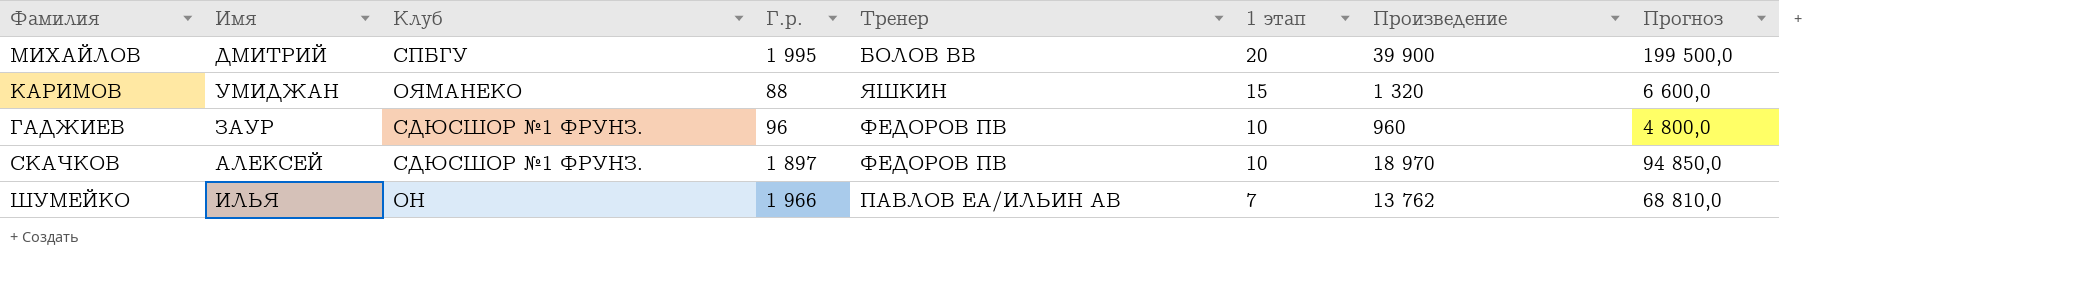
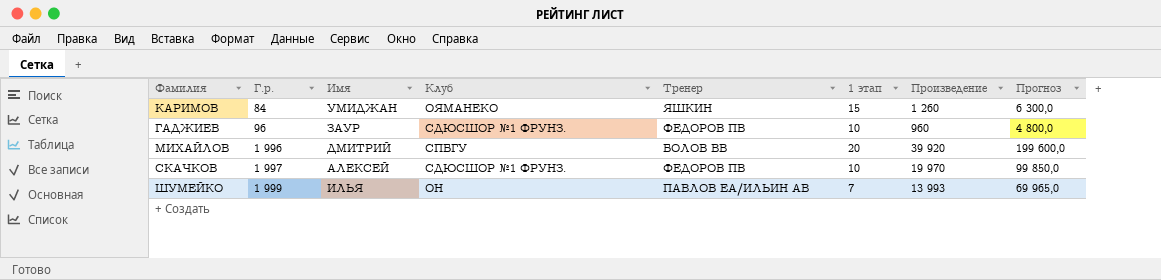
row order: 1 этап descending -> Г.р. ascending
column Г.р. | position: 4 -> 2
КАРИМОВ | Г.р.: 88 -> 84
КАРИМОВ | Произведение: 1 320 -> 1 260
КАРИМОВ | Прогноз: 6 600,0 -> 6 300,0
МИХАЙЛОВ | Г.р.: 1 995 -> 1 996
МИХАЙЛОВ | Произведение: 39 900 -> 39 920
МИХАЙЛОВ | Прогноз: 199 500,0 -> 199 600,0
СКАЧКОВ | Г.р.: 1 897 -> 1 997
СКАЧКОВ | Произведение: 18 970 -> 19 970
СКАЧКОВ | Прогноз: 94 850,0 -> 99 850,0
ШУМЕЙКО | Г.р.: 1 966 -> 1 999
ШУМЕЙКО | Произведение: 13 762 -> 13 993
ШУМЕЙКО | Прогноз: 68 810,0 -> 69 965,0

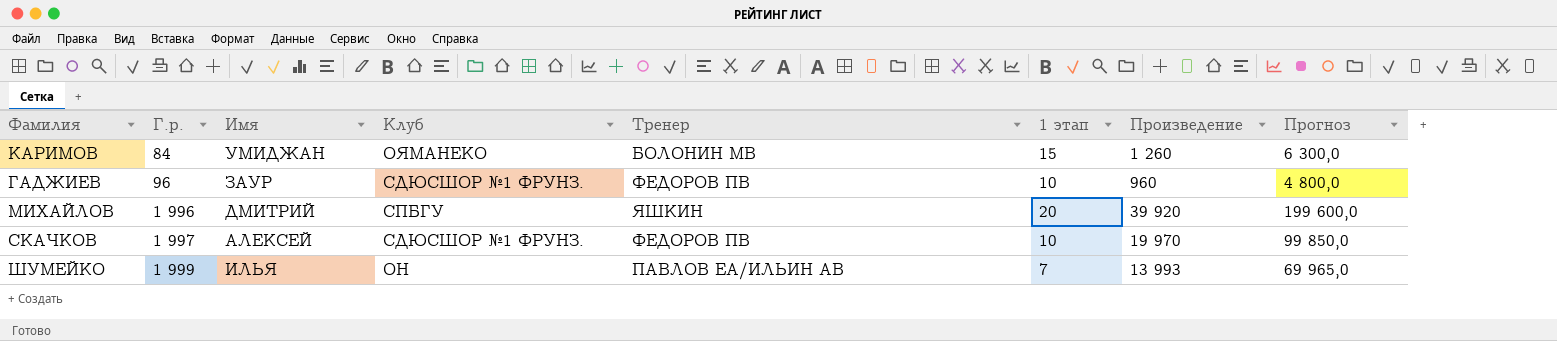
КАРИМОВ | Тренер: ЯШКИН -> БОЛОНИН МВ
МИХАЙЛОВ | Тренер: БОЛОВ ВВ -> ЯШКИН

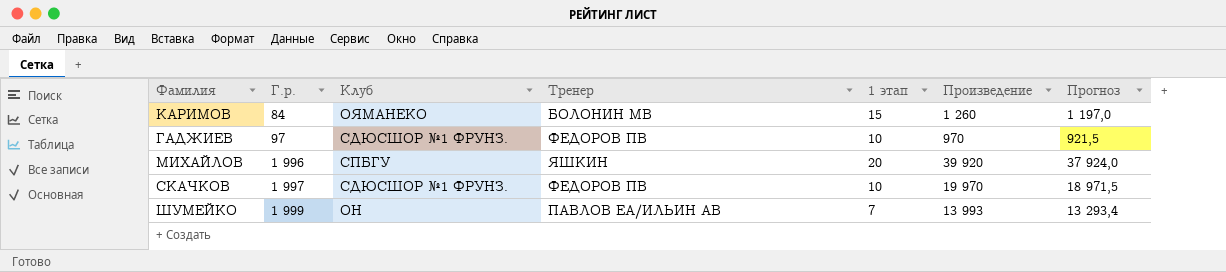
column Имя | position: 3 -> none
column Прогноз | formula: [Произведение] * 5 -> [Произведение] * 0,95
ГАДЖИЕВ | Г.р.: 96 -> 97
ГАДЖИЕВ | Произведение: 960 -> 970

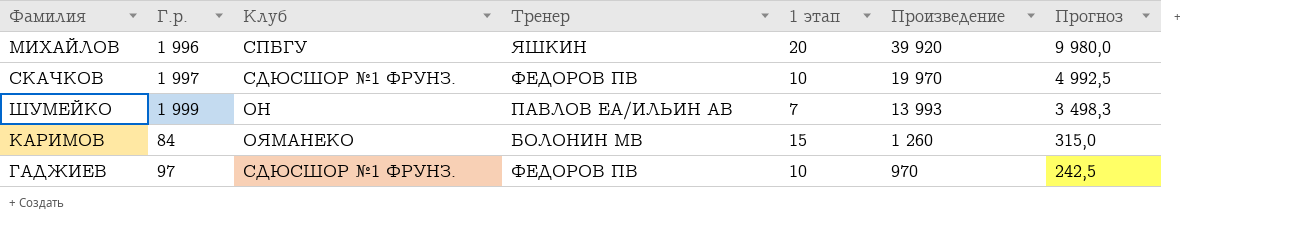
row order: Г.р. ascending -> Произведение descending
column Прогноз | formula: [Произведение] * 0,95 -> [Произведение] * 0,25

